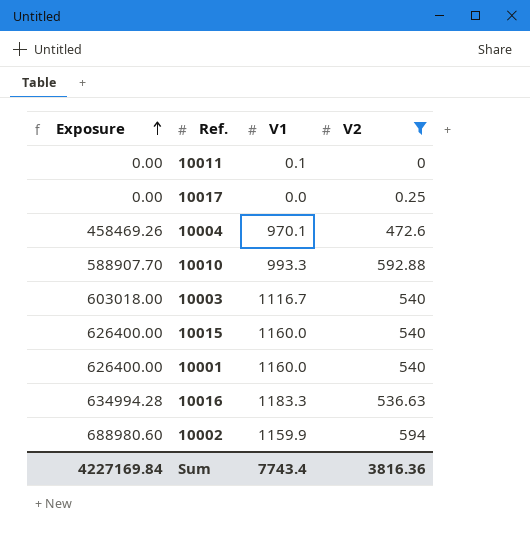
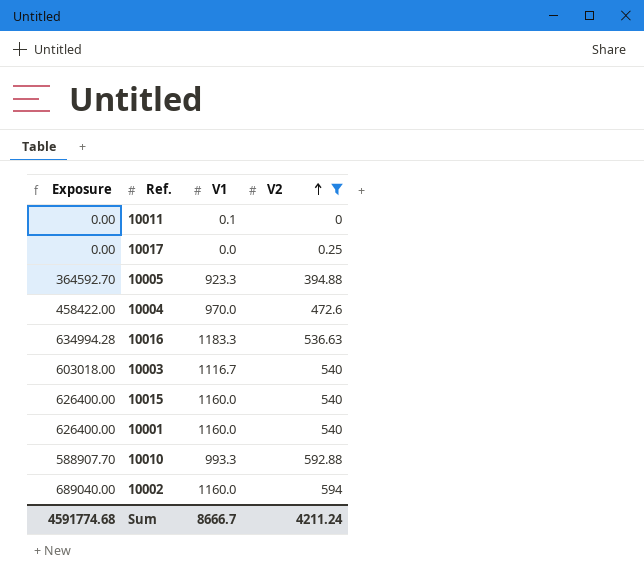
row order: Exposure ascending -> V2 ascending
row 10005: none -> 364592.70 | 923.3 | 394.88
10004 | Exposure: 458469.26 -> 458422.00
10004 | V1: 970.1 -> 970.0
10002 | Exposure: 688980.60 -> 689040.00
10002 | V1: 1159.9 -> 1160.0
Sum | Exposure: 4227169.84 -> 4591774.68
Sum | V1: 7743.4 -> 8666.7
Sum | V2: 3816.36 -> 4211.24

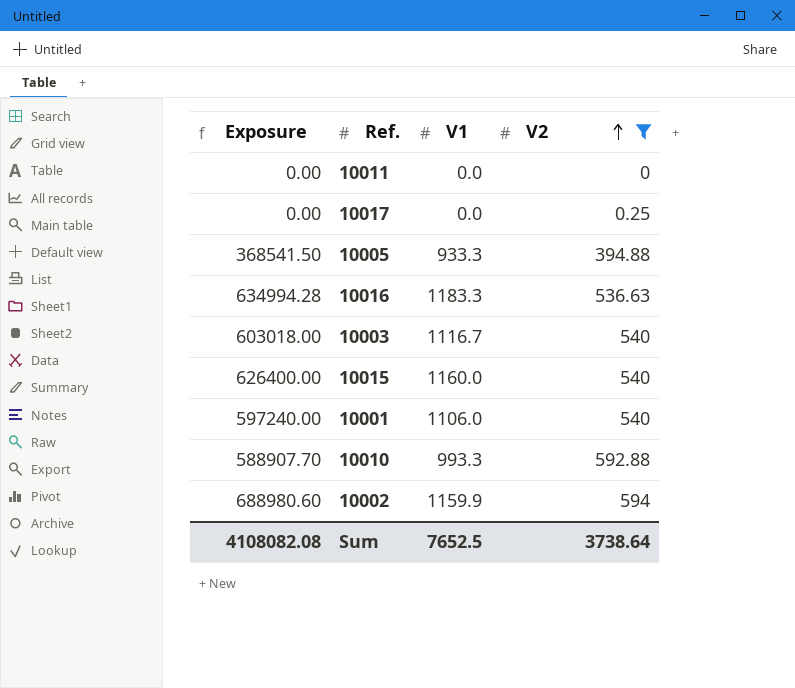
row 10004: 458422.00 | 970.0 | 472.6 -> none
10011 | V1: 0.1 -> 0.0
10005 | Exposure: 364592.70 -> 368541.50
10005 | V1: 923.3 -> 933.3
10001 | Exposure: 626400.00 -> 597240.00
10001 | V1: 1160.0 -> 1106.0
10002 | Exposure: 689040.00 -> 688980.60
10002 | V1: 1160.0 -> 1159.9
Sum | Exposure: 4591774.68 -> 4108082.08
Sum | V1: 8666.7 -> 7652.5
Sum | V2: 4211.24 -> 3738.64

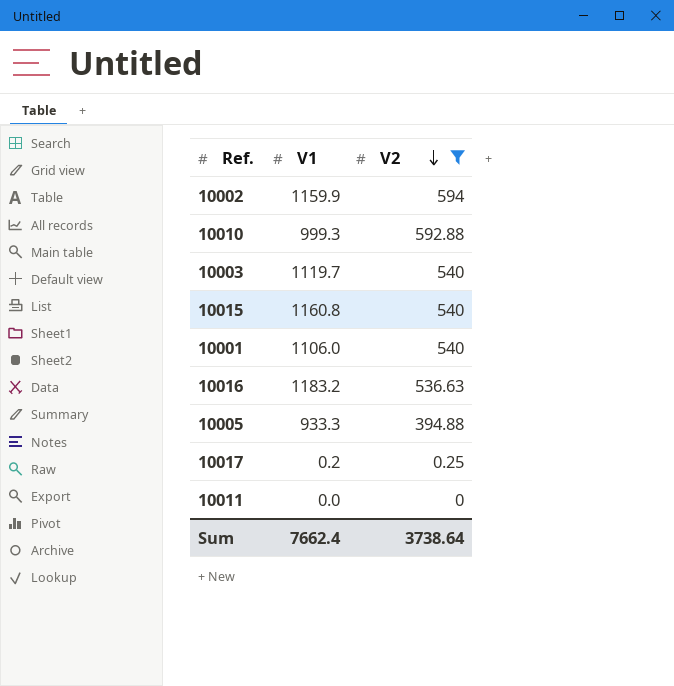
row order: V2 ascending -> V2 descending
column Exposure | formula: [V1] * [V2] -> none
10010 | V1: 993.3 -> 999.3
10003 | V1: 1116.7 -> 1119.7
10015 | V1: 1160.0 -> 1160.8
10016 | V1: 1183.3 -> 1183.2
10017 | V1: 0.0 -> 0.2
Sum | V1: 7652.5 -> 7662.4

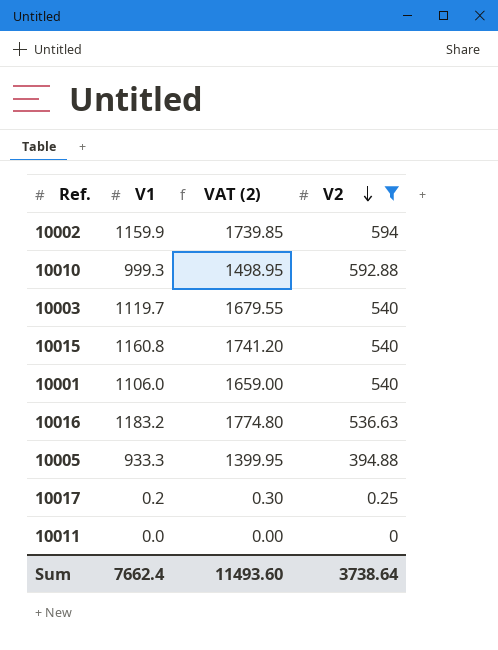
column VAT (2) | formula: none -> [V1] * 1.5

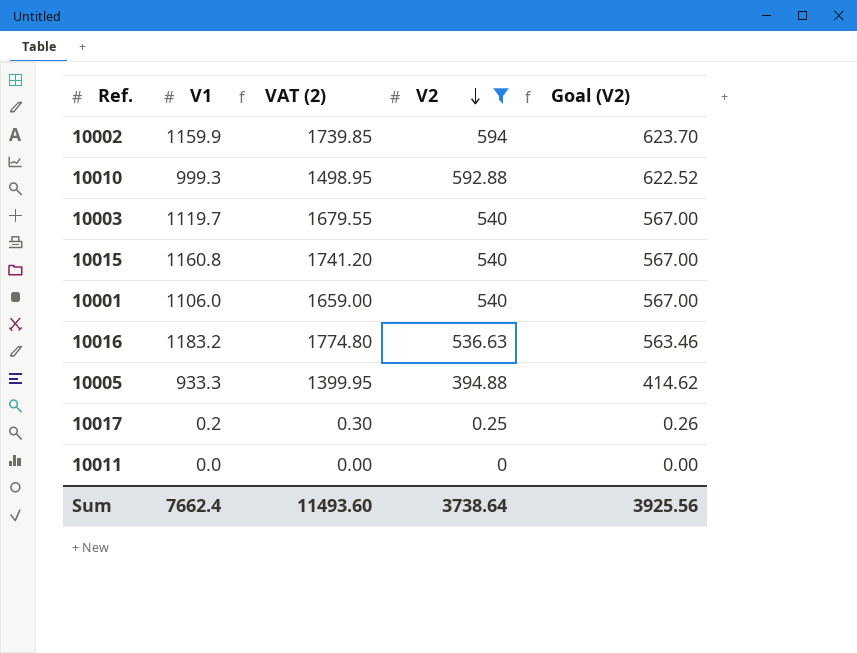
column Goal (V2) | formula: none -> [V2] * 1.05

